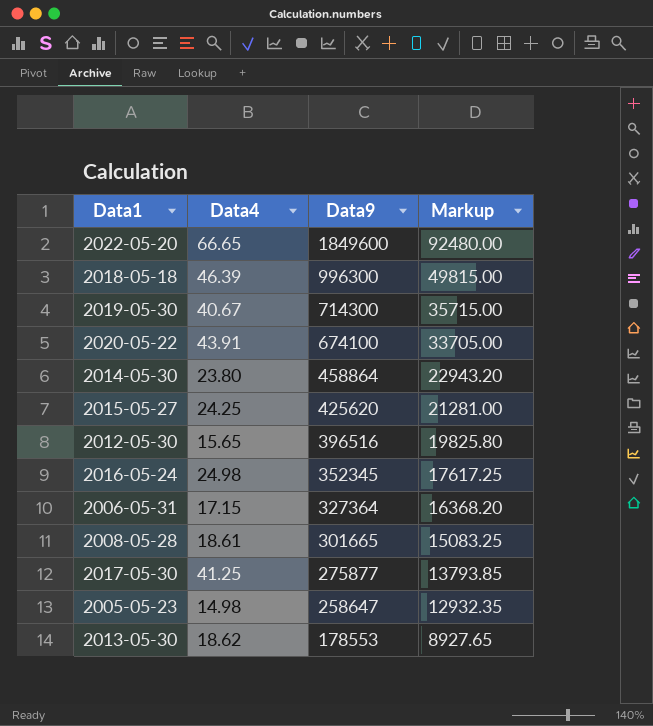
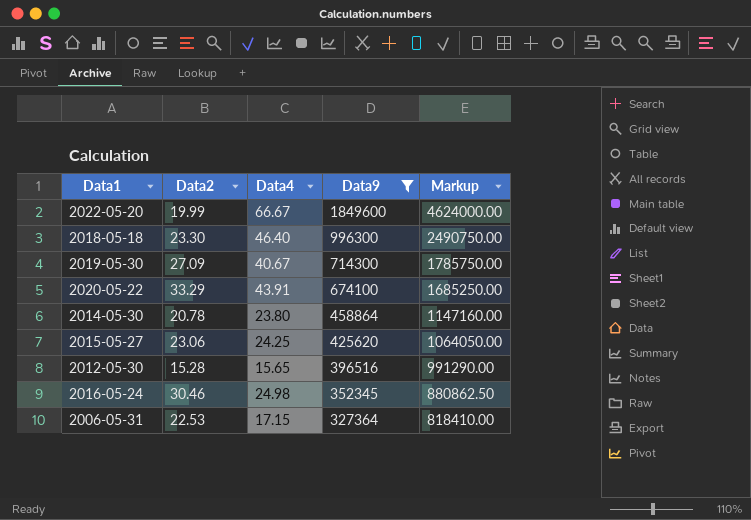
filter: none -> Data9 >= 327364
column Data2 | position: none -> 2
column Markup | formula: [Data9] * 0.05 -> [Data9] * 2.5
2022-05-20 | Data4: 66.65 -> 66.67
2018-05-18 | Data4: 46.39 -> 46.40

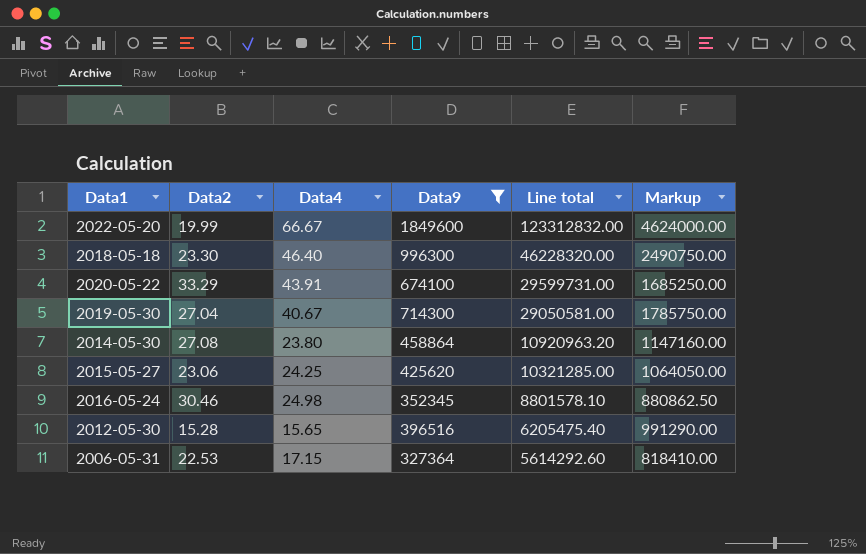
row order: Data9 descending -> Line total descending
column Line total | formula: none -> [Data4] * [Data9]
2019-05-30 | Data2: 27.09 -> 27.04
2014-05-30 | Data2: 20.78 -> 27.08

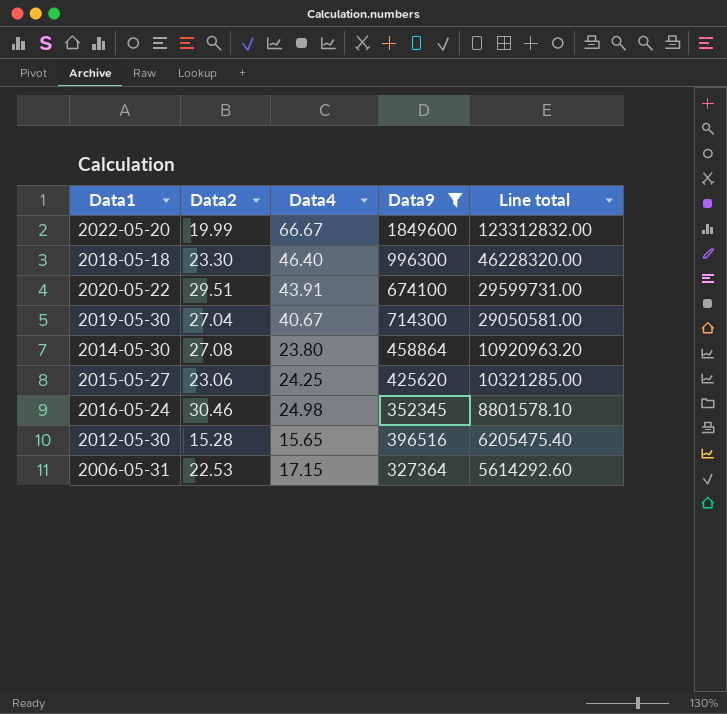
column Markup | formula: [Data9] * 2.5 -> none
2020-05-22 | Data2: 33.29 -> 29.51

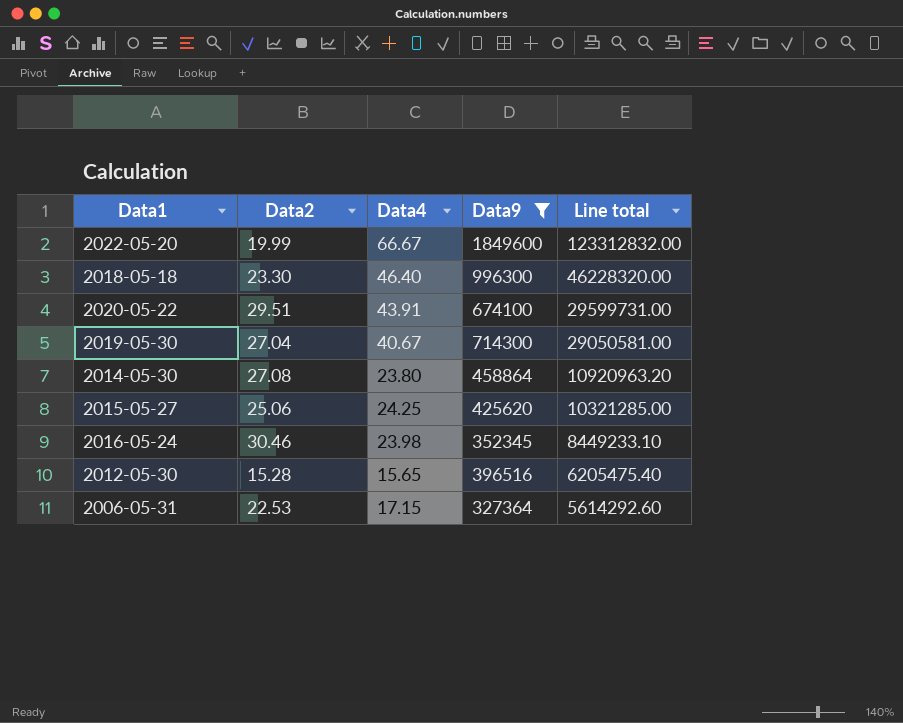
2015-05-27 | Data2: 23.06 -> 25.06
2016-05-24 | Data4: 24.98 -> 23.98
2016-05-24 | Line total: 8801578.10 -> 8449233.10

